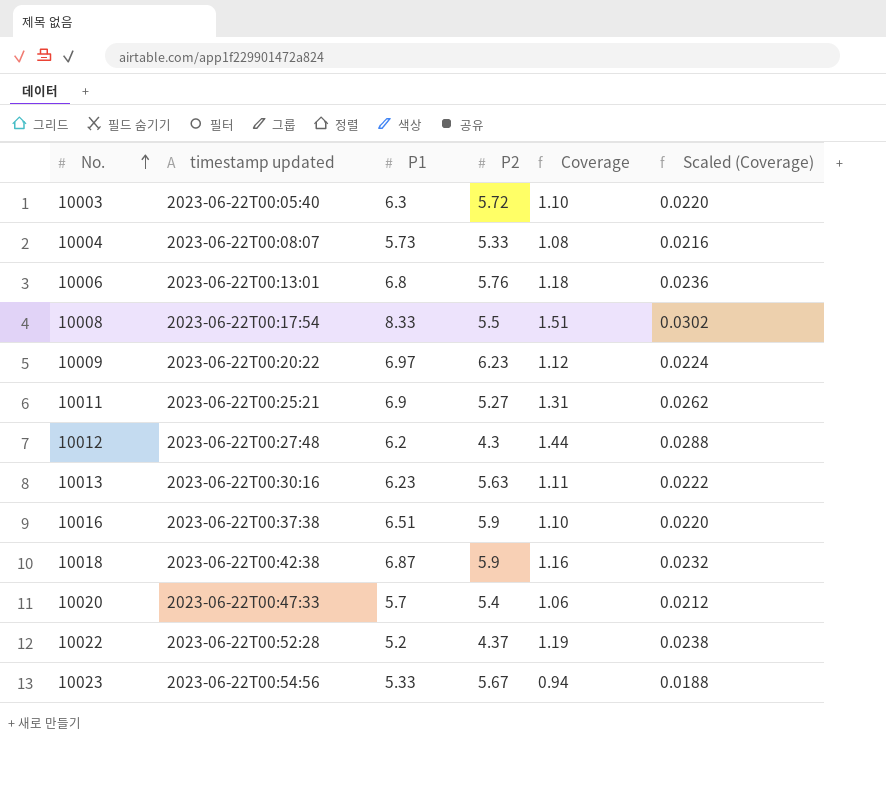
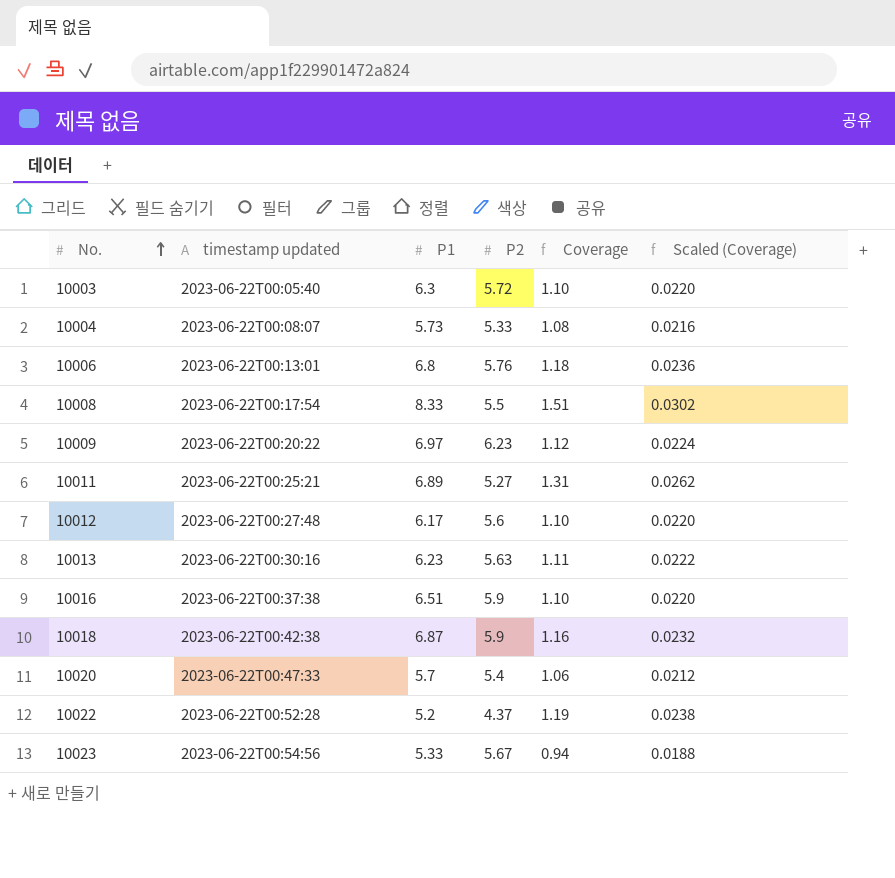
10011 | P1: 6.9 -> 6.89
10012 | P1: 6.2 -> 6.17
10012 | P2: 4.3 -> 5.6
10012 | Coverage: 1.44 -> 1.10
10012 | Scaled (Coverage): 0.0288 -> 0.0220

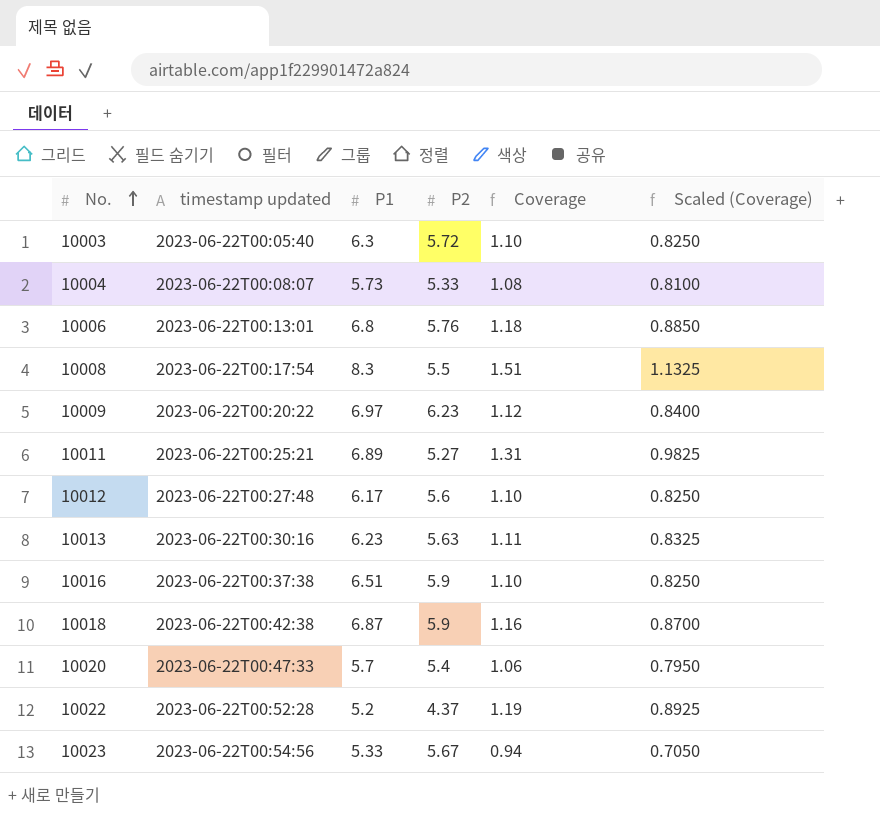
column Scaled (Coverage) | formula: [Coverage] * 0.02 -> [Coverage] * 0.75
10008 | P1: 8.33 -> 8.3

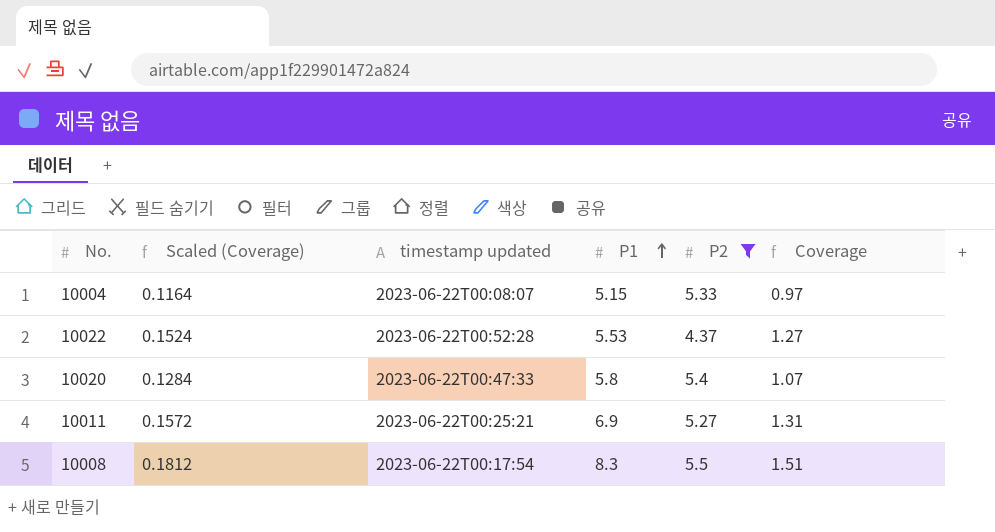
filter: none -> P2 <= 5.5
row order: No. ascending -> P1 ascending
column Scaled (Coverage) | formula: [Coverage] * 0.75 -> [Coverage] * 0.12
column Scaled (Coverage) | position: 6 -> 2
10004 | P1: 5.73 -> 5.15
10004 | Coverage: 1.08 -> 0.97
10022 | P1: 5.2 -> 5.53
10022 | Coverage: 1.19 -> 1.27
10020 | P1: 5.7 -> 5.8
10020 | Coverage: 1.06 -> 1.07
10011 | P1: 6.89 -> 6.9

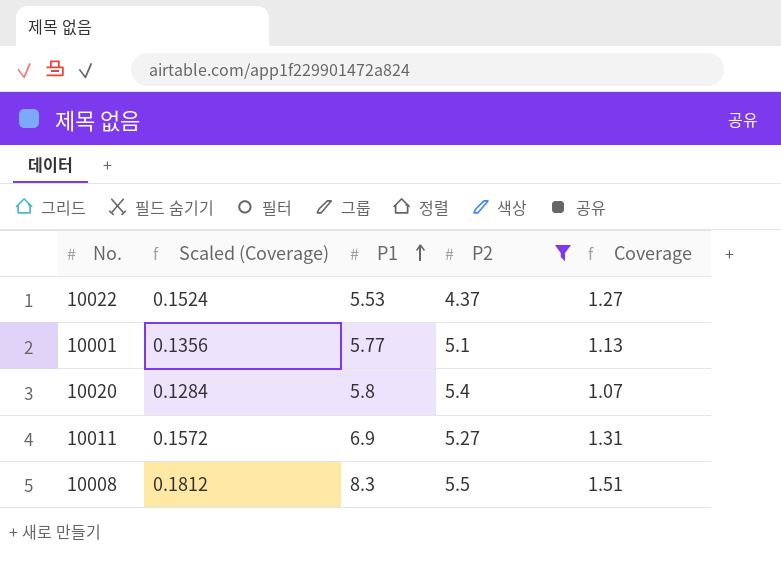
column timestamp updated | position: 3 -> none
row 10004: 0.1164 | 2023-06-22T00:08:07 | 5.15 | 5.33 | 0.97 -> none
row 10001: none -> 0.1356 | 5.77 | 5.1 | 1.13

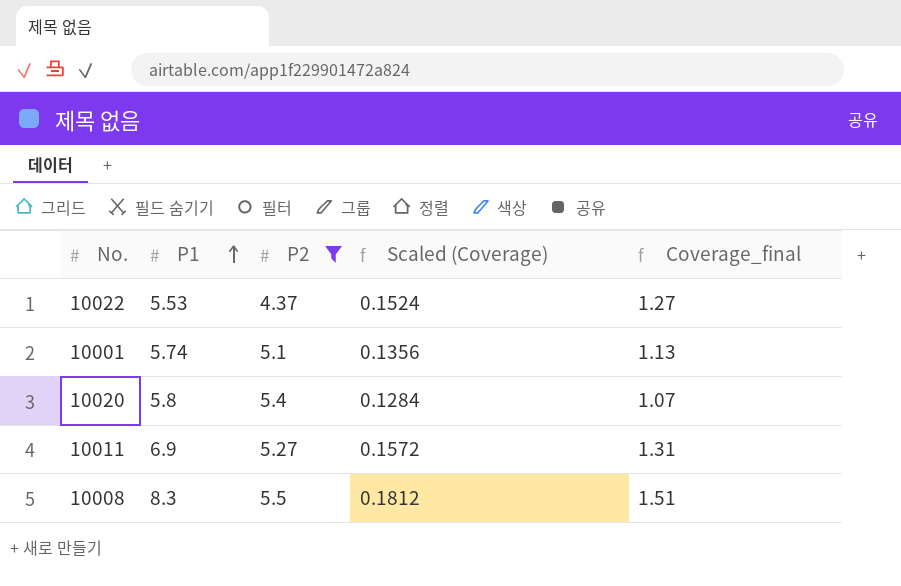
column Scaled (Coverage) | position: 2 -> 4
column name: Coverage -> Coverage_final
10001 | P1: 5.77 -> 5.74

